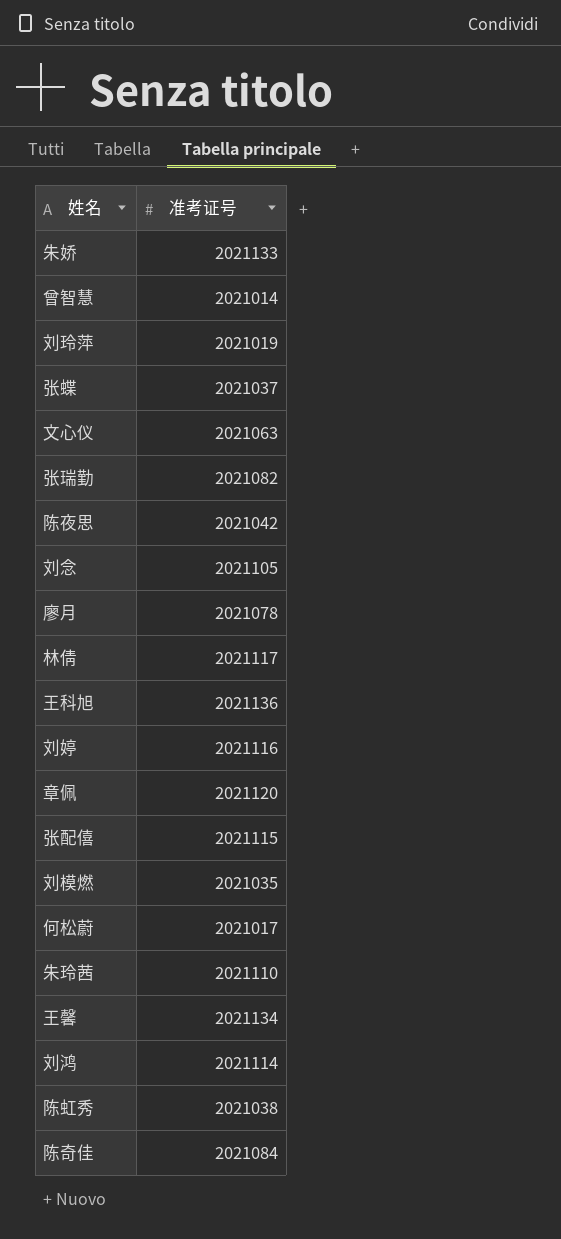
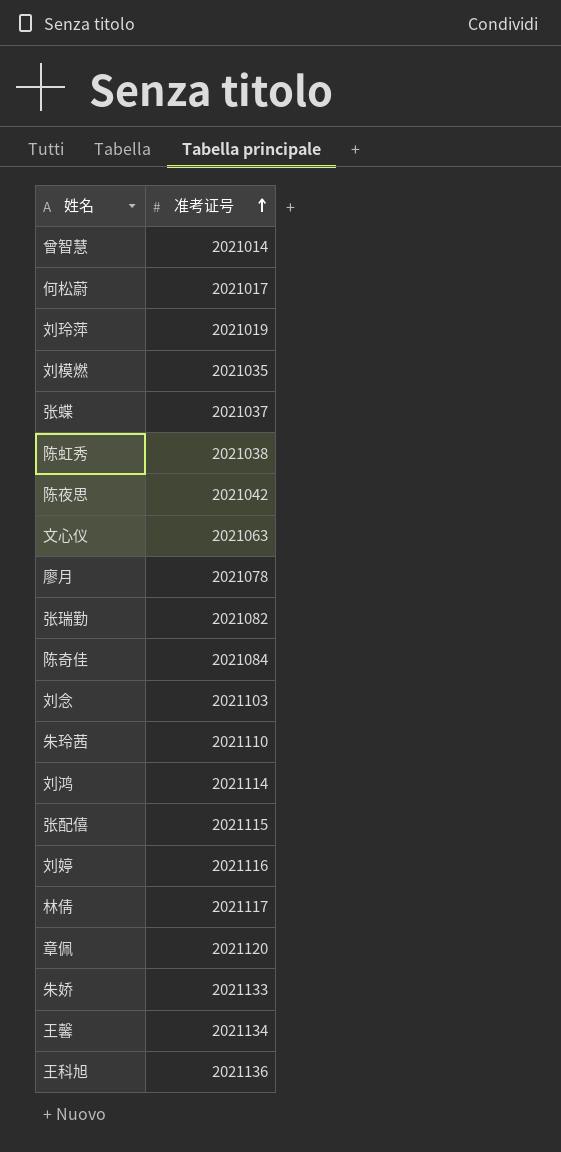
row order: none -> 准考证号 ascending
刘念 | 准考证号: 2021105 -> 2021103

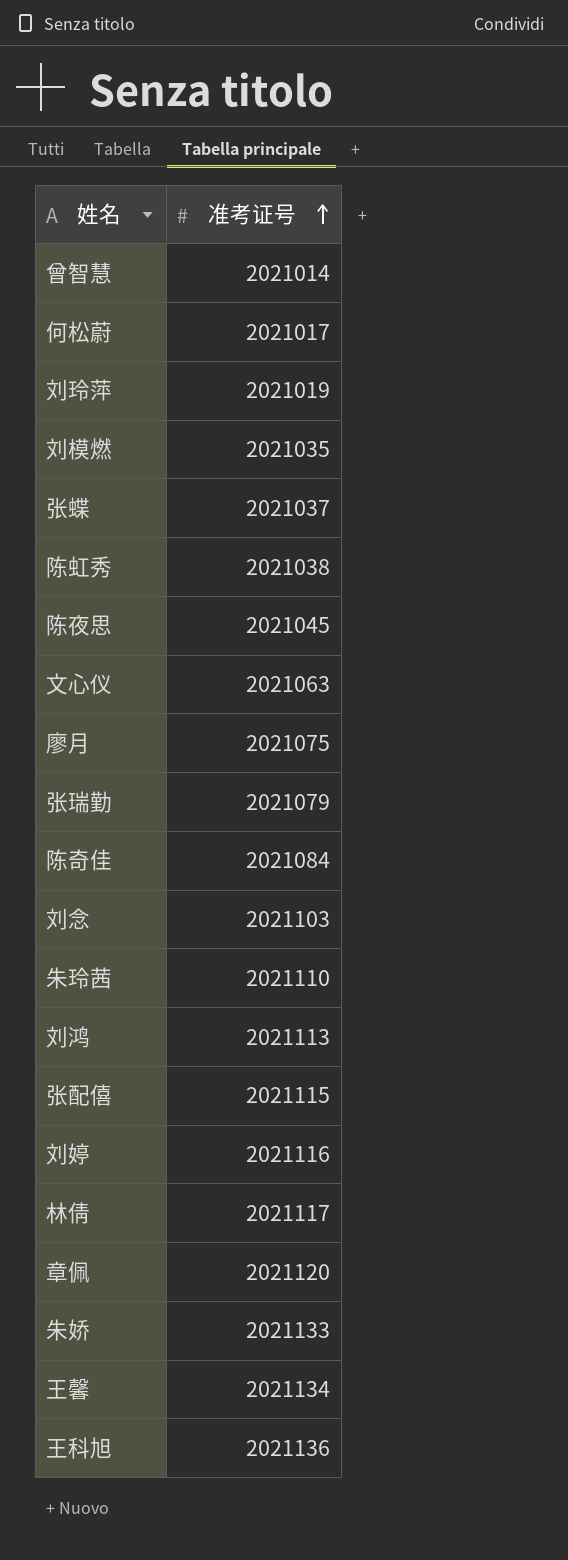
陈夜思 | 准考证号: 2021042 -> 2021045
廖月 | 准考证号: 2021078 -> 2021075
张瑞勤 | 准考证号: 2021082 -> 2021079
刘鸿 | 准考证号: 2021114 -> 2021113

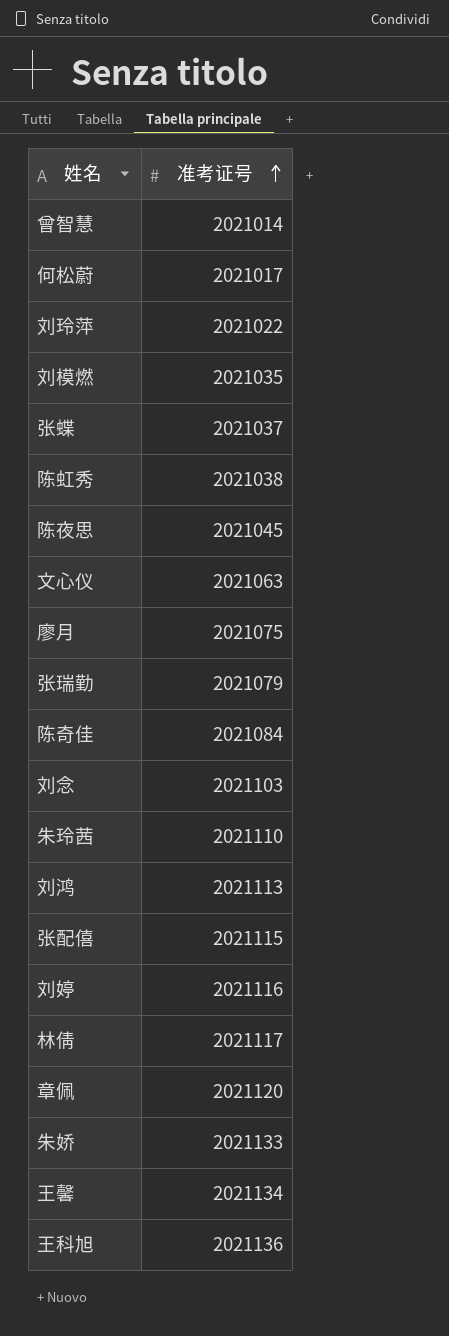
刘玲萍 | 准考证号: 2021019 -> 2021022

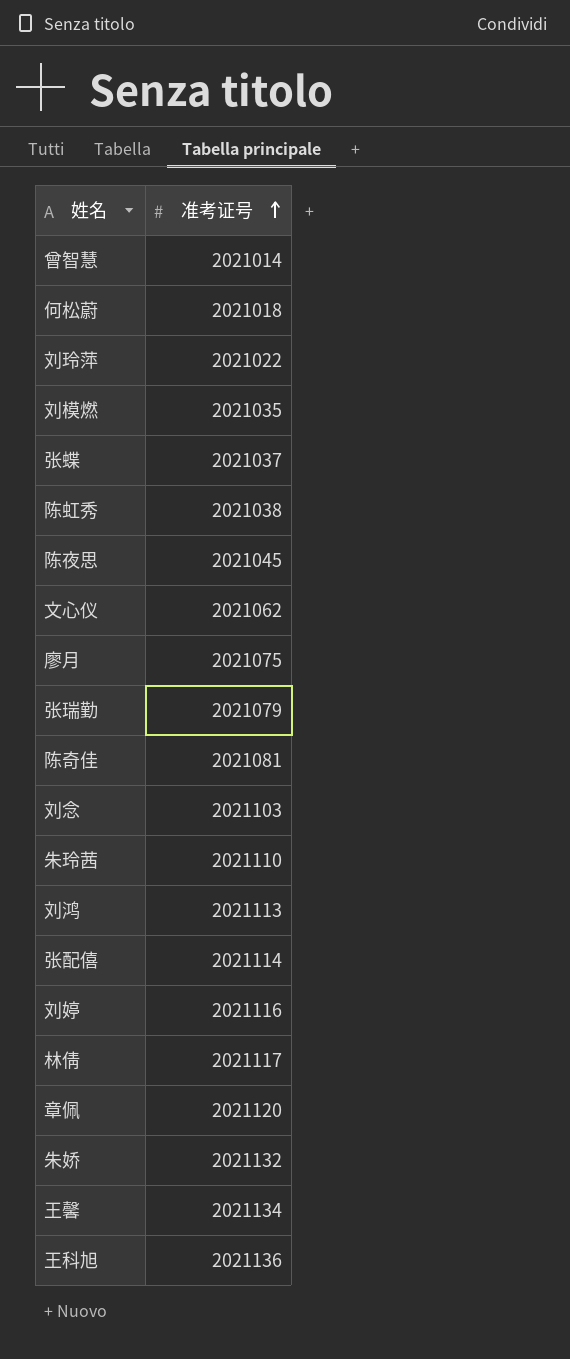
何松蔚 | 准考证号: 2021017 -> 2021018
文心仪 | 准考证号: 2021063 -> 2021062
陈奇佳 | 准考证号: 2021084 -> 2021081
张配僖 | 准考证号: 2021115 -> 2021114
朱娇 | 准考证号: 2021133 -> 2021132

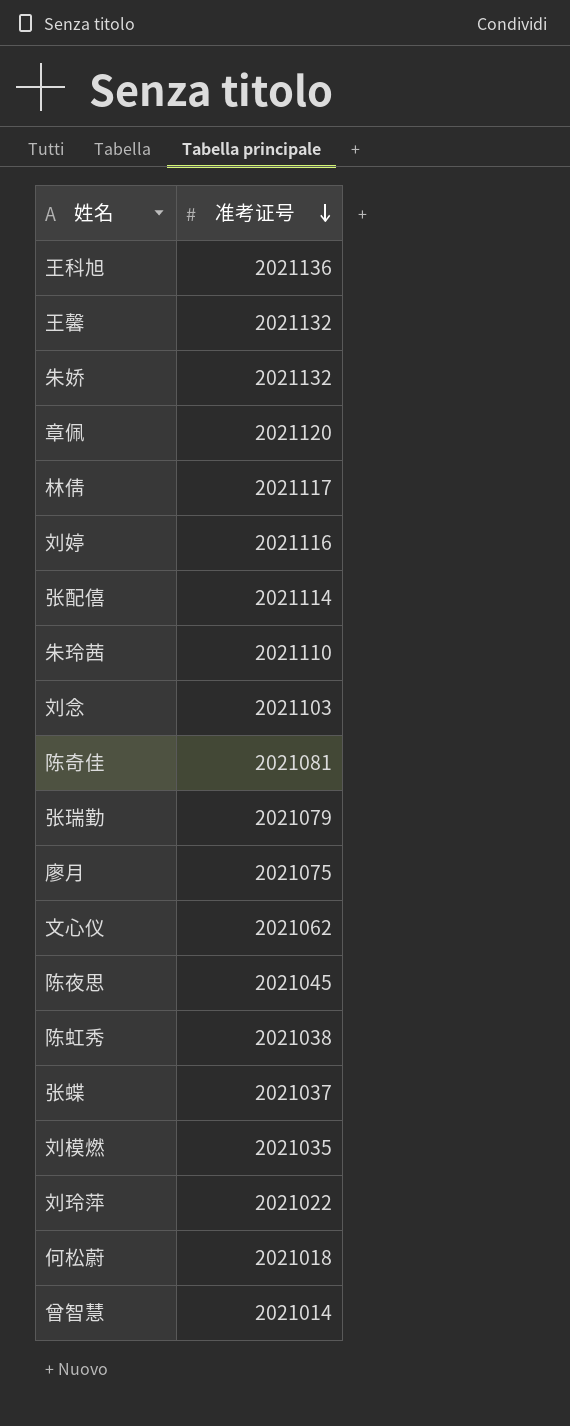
row order: 准考证号 ascending -> 准考证号 descending
row 刘鸿: 2021113 -> none
王馨 | 准考证号: 2021134 -> 2021132

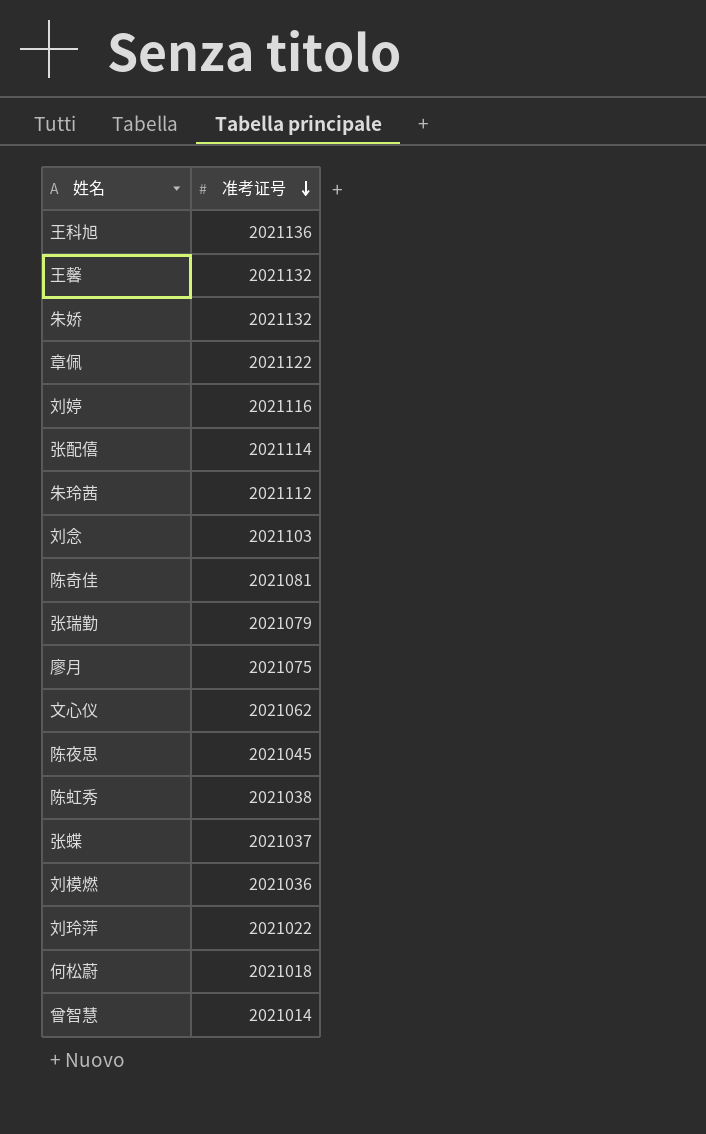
row 林倩: 2021117 -> none
章佩 | 准考证号: 2021120 -> 2021122
朱玲茜 | 准考证号: 2021110 -> 2021112
刘模燃 | 准考证号: 2021035 -> 2021036

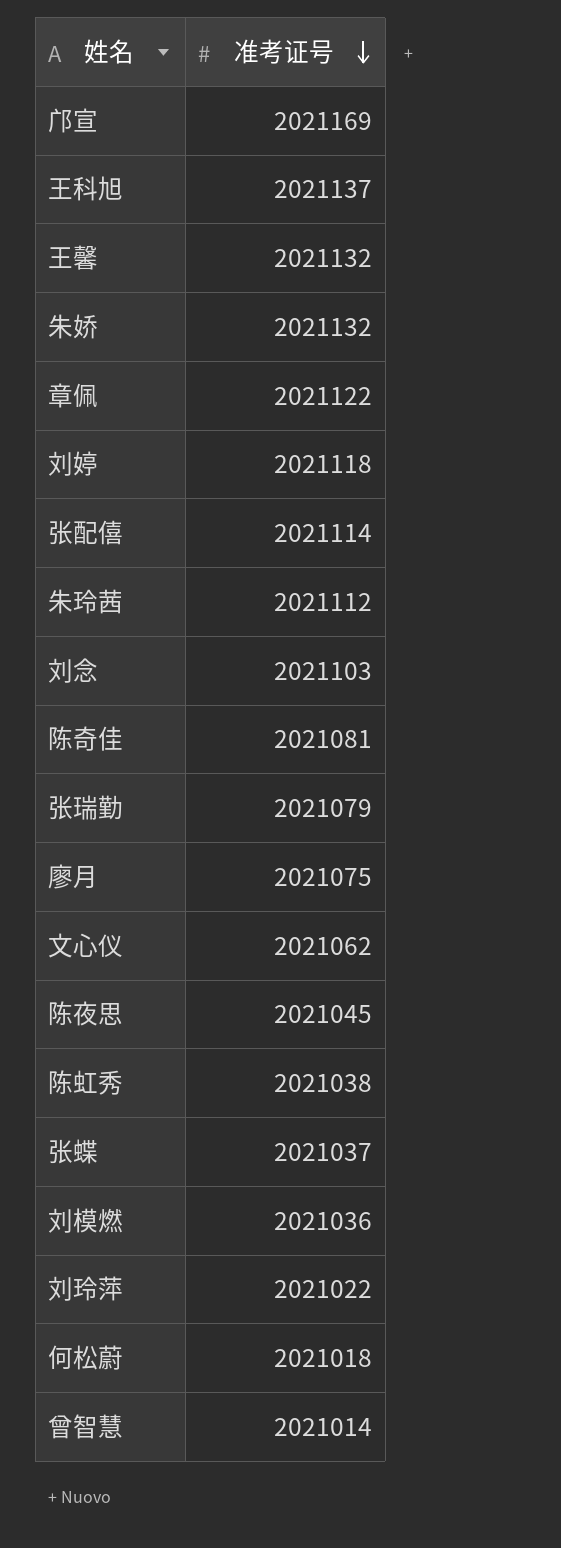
row 邝宣: none -> 2021169
王科旭 | 准考证号: 2021136 -> 2021137
刘婷 | 准考证号: 2021116 -> 2021118

